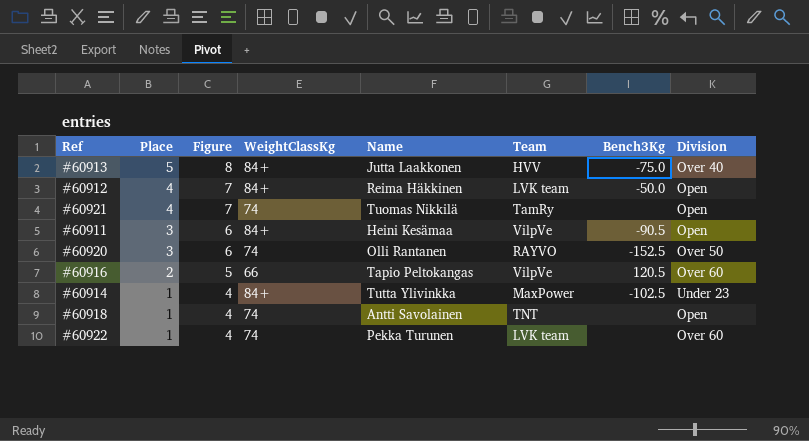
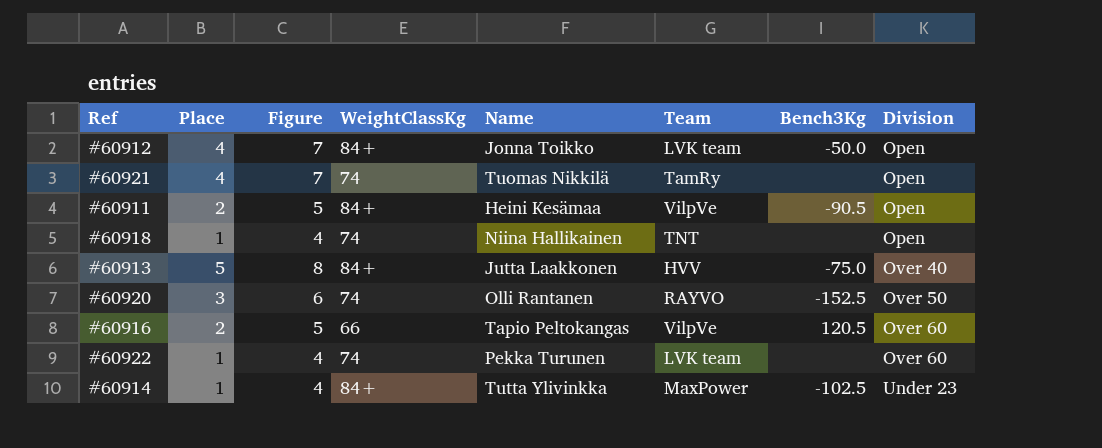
row order: Place descending -> Division ascending
#60912 | Name: Reima Häkkinen -> Jonna Toikko
#60911 | Place: 3 -> 2
#60911 | Figure: 6 -> 5
#60918 | Name: Antti Savolainen -> Niina Hallikainen

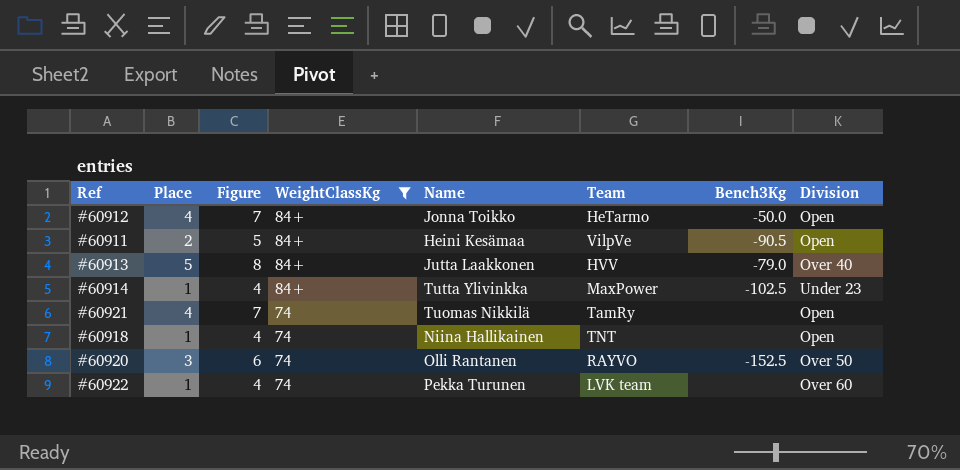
filter: none -> WeightClassKg != 66
row order: Division ascending -> WeightClassKg descending
#60912 | Team: LVK team -> HeTarmo
#60913 | Bench3Kg: -75.0 -> -79.0

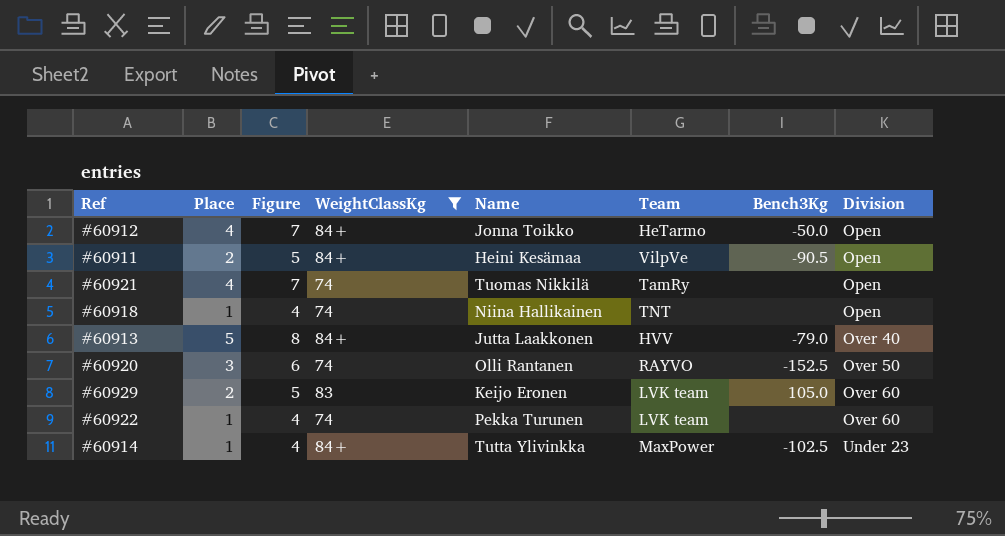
row order: WeightClassKg descending -> Division ascending
row #60929: none -> 2 | 5 | 83 | Keijo Eronen | LVK team | 105.0 | Over 60

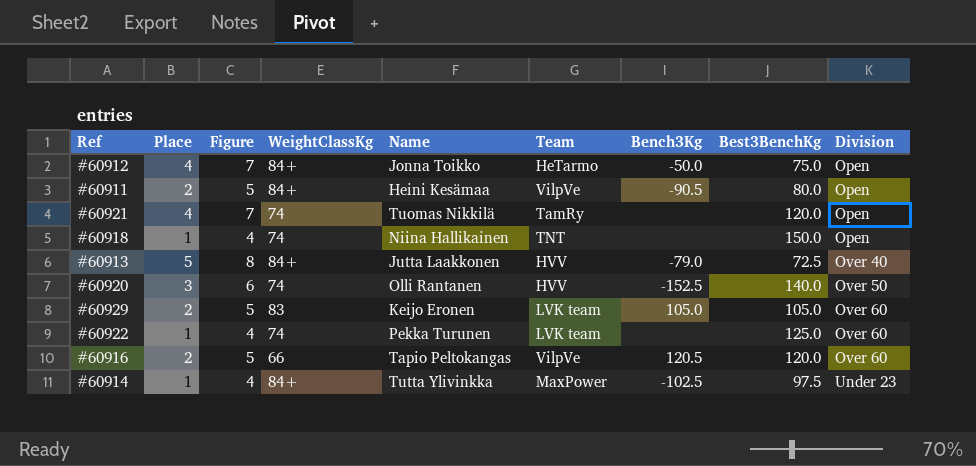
filter: WeightClassKg != 66 -> none
column Best3BenchKg | position: none -> 8
#60920 | Team: RAYVO -> HVV

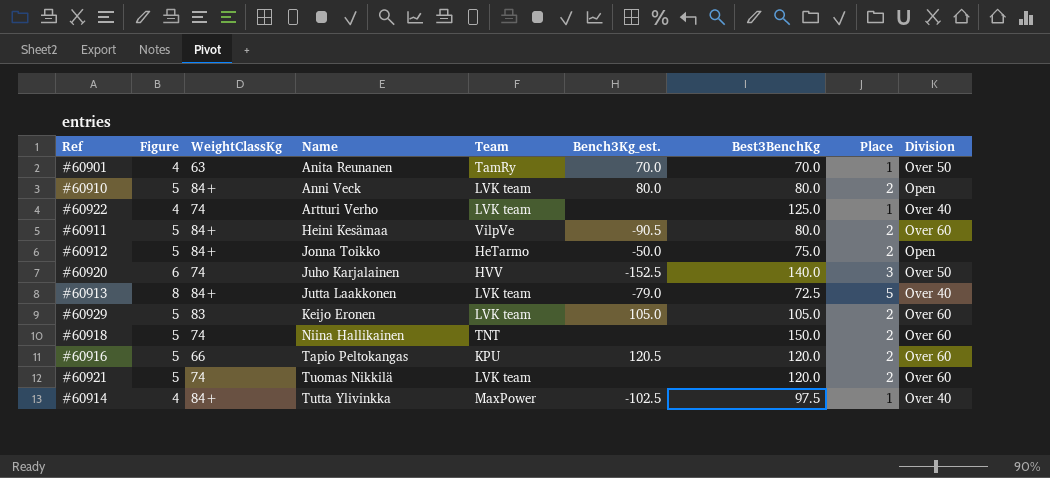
row order: Division ascending -> Name ascending
column name: Bench3Kg -> Bench3Kg_est.
column Place | position: 2 -> 8
row #60901: none -> 4 | 63 | Anita Reunanen | TamRy | 70.0 | 70.0 | 1 | Over 50
row #60910: none -> 5 | 84+ | Anni Veck | LVK team | 80.0 | 80.0 | 2 | Open
#60922 | Name: Pekka Turunen -> Artturi Verho
#60922 | Division: Over 60 -> Over 40
#60911 | Division: Open -> Over 60
#60912 | Figure: 7 -> 5
#60912 | Place: 4 -> 2
#60920 | Name: Olli Rantanen -> Juho Karjalainen
#60913 | Team: HVV -> LVK team
#60918 | Figure: 4 -> 5
#60918 | Place: 1 -> 2
#60918 | Division: Open -> Over 60
#60916 | Team: VilpVe -> KPU
#60921 | Figure: 7 -> 5
#60921 | Team: TamRy -> LVK team
#60921 | Place: 4 -> 2
#60921 | Division: Open -> Over 60
#60914 | Division: Under 23 -> Over 40

